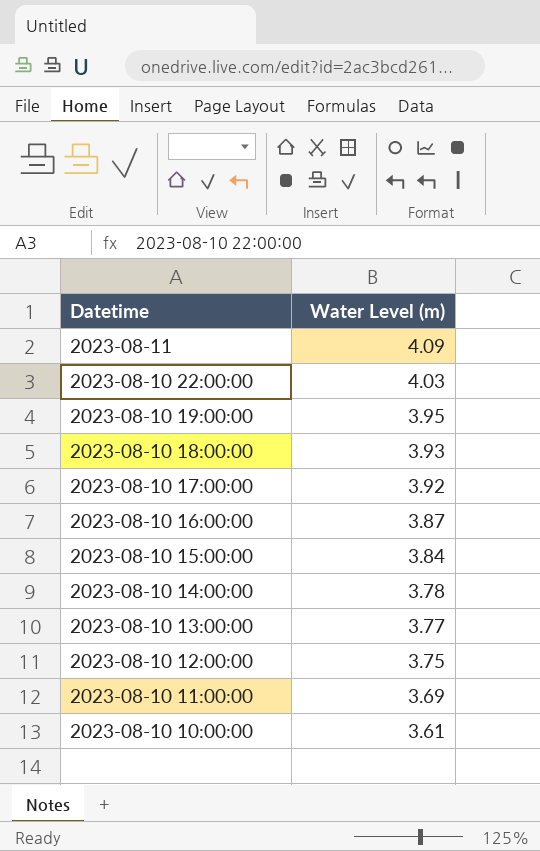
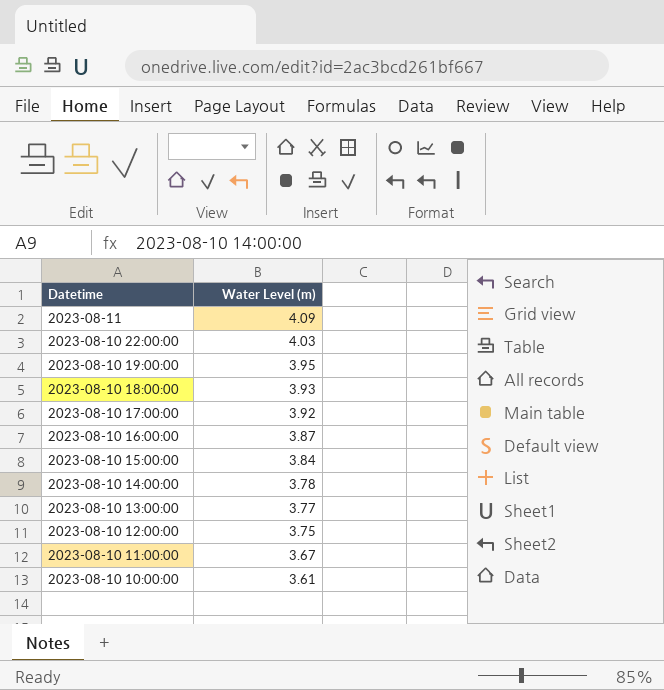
2023-08-10 11:00:00 | Water Level (m): 3.69 -> 3.67

